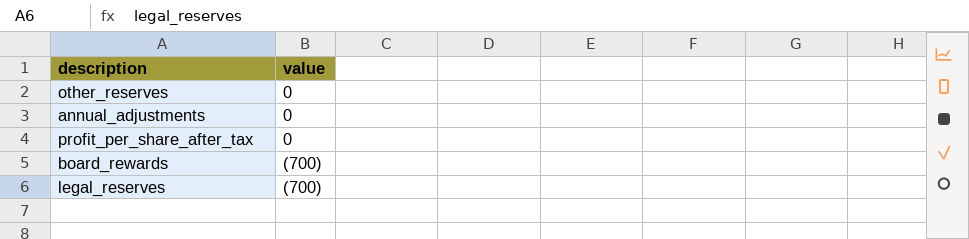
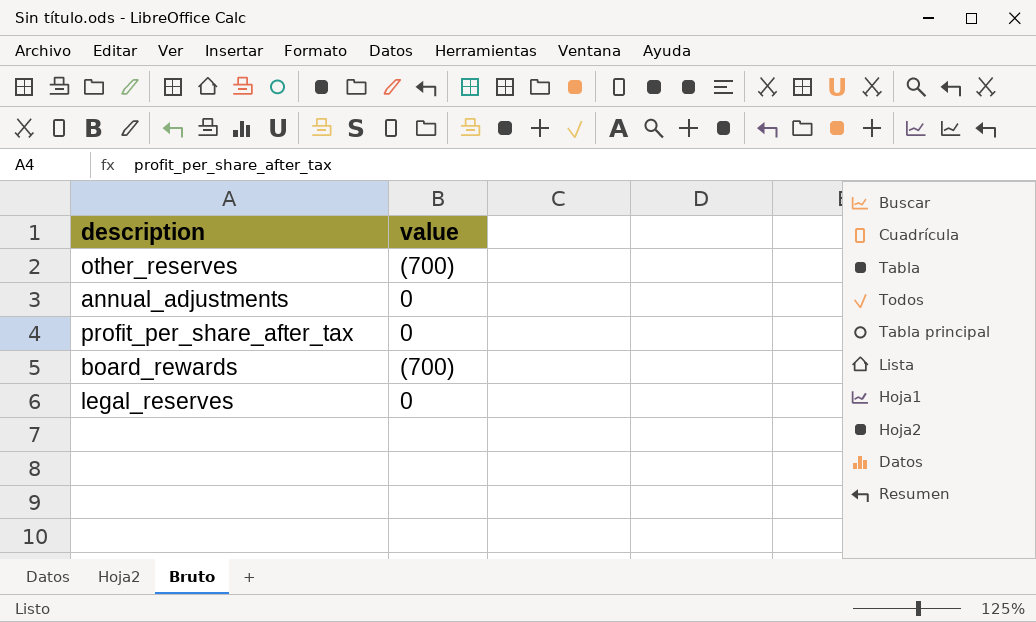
other_reserves | value: 0 -> (700)
legal_reserves | value: (700) -> 0

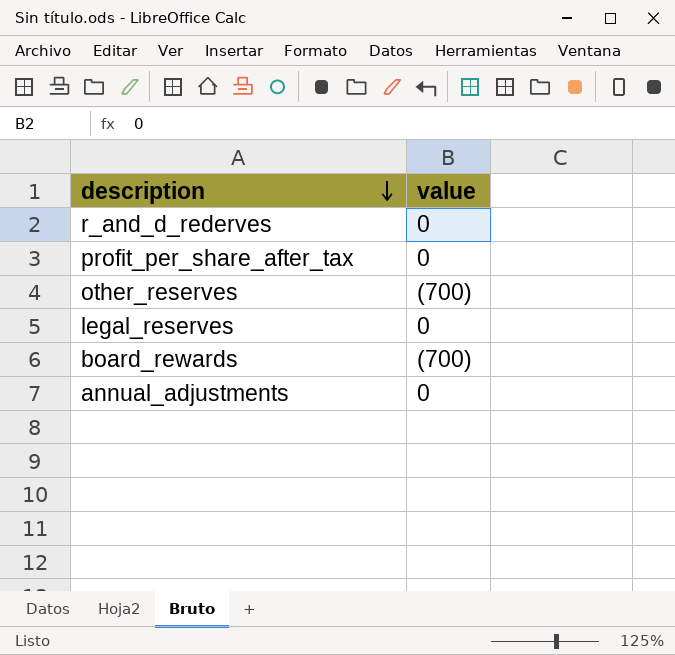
row order: none -> description descending
row r_and_d_rederves: none -> 0

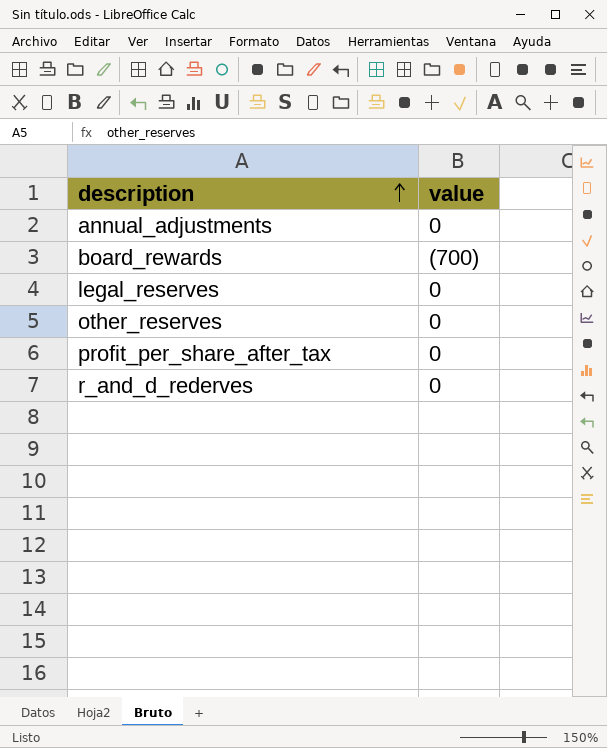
row order: description descending -> description ascending
other_reserves | value: (700) -> 0

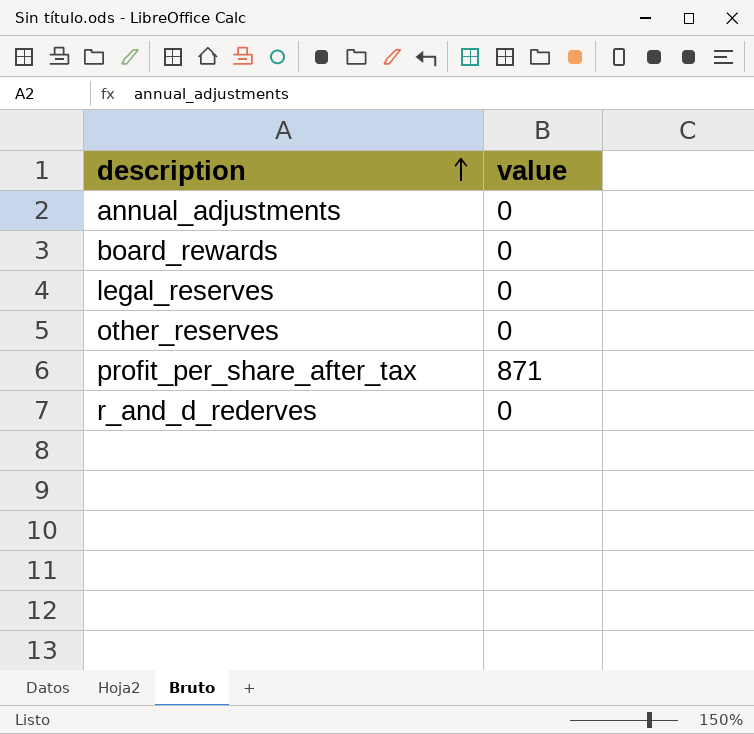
board_rewards | value: (700) -> 0
profit_per_share_after_tax | value: 0 -> 871

